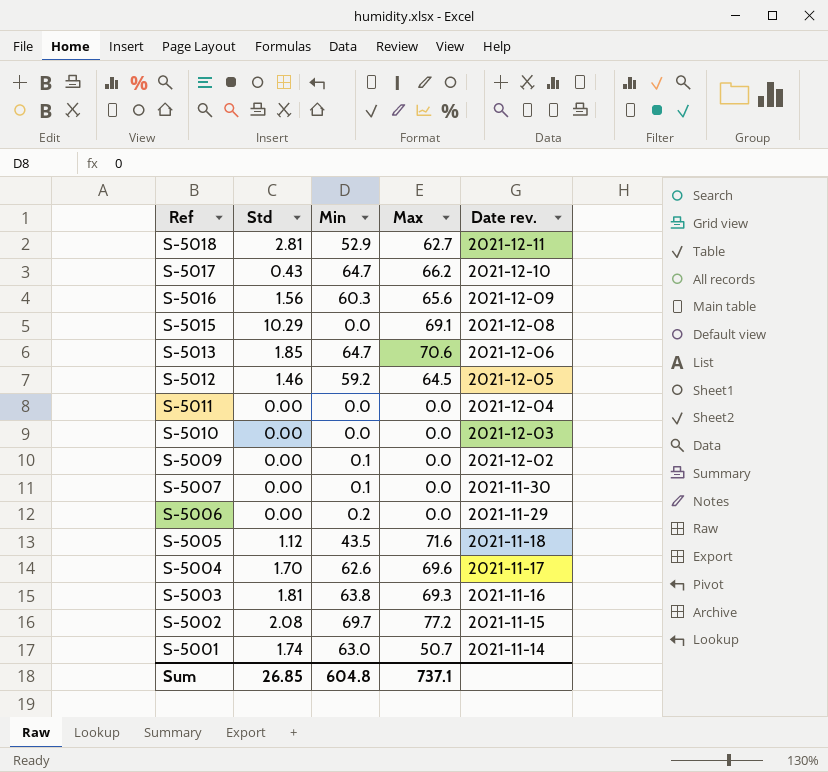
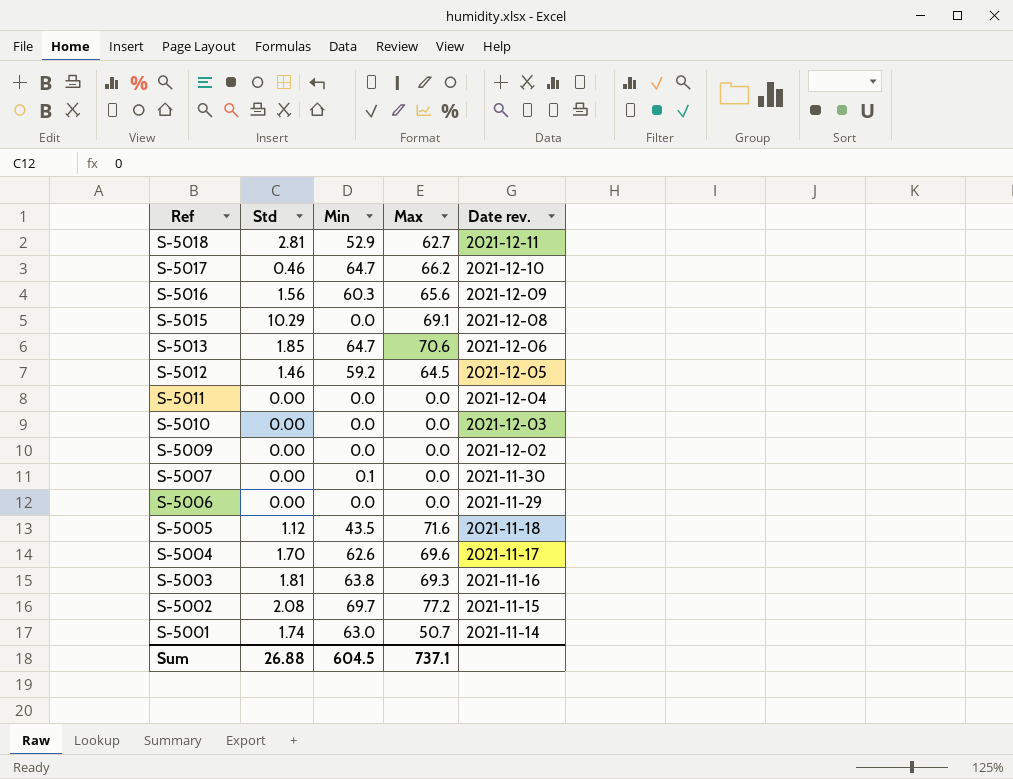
S-5017 | Std: 0.43 -> 0.46
S-5009 | Min: 0.1 -> 0.0
S-5006 | Min: 0.2 -> 0.0
Sum | Std: 26.85 -> 26.88
Sum | Min: 604.8 -> 604.5

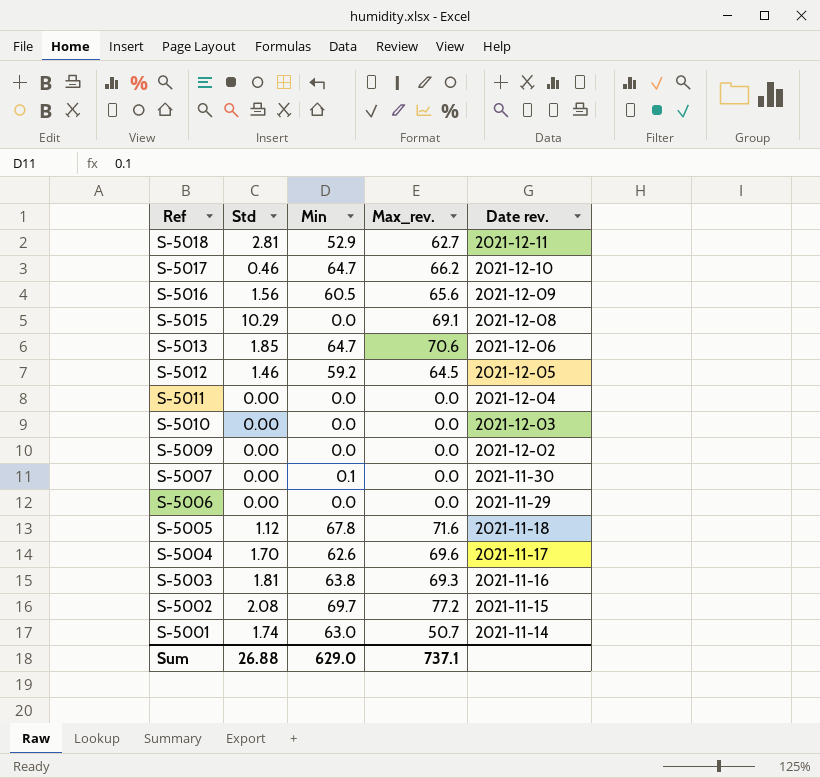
column name: Max -> Max_rev.
S-5016 | Min: 60.3 -> 60.5
S-5005 | Min: 43.5 -> 67.8
Sum | Min: 604.5 -> 629.0

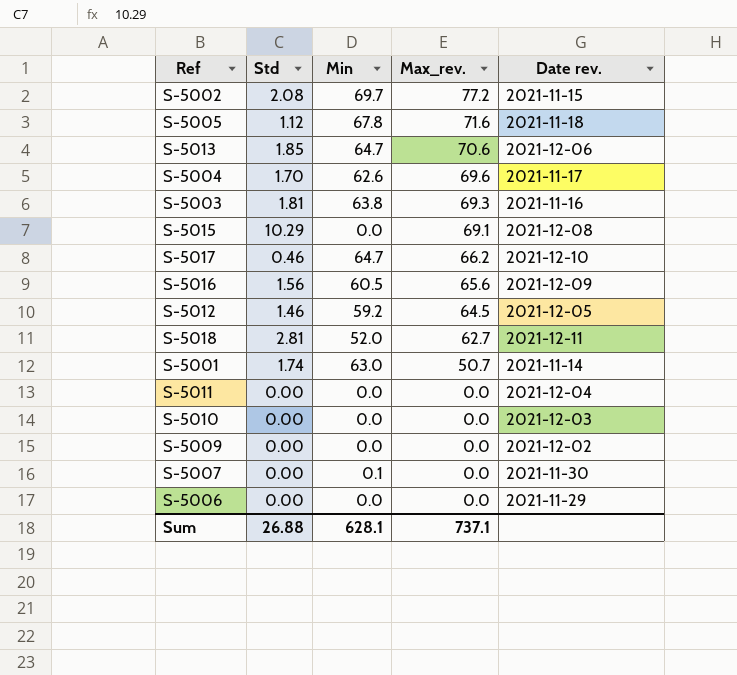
row order: Ref descending -> Max_rev. descending
S-5018 | Min: 52.9 -> 52.0
Sum | Min: 629.0 -> 628.1

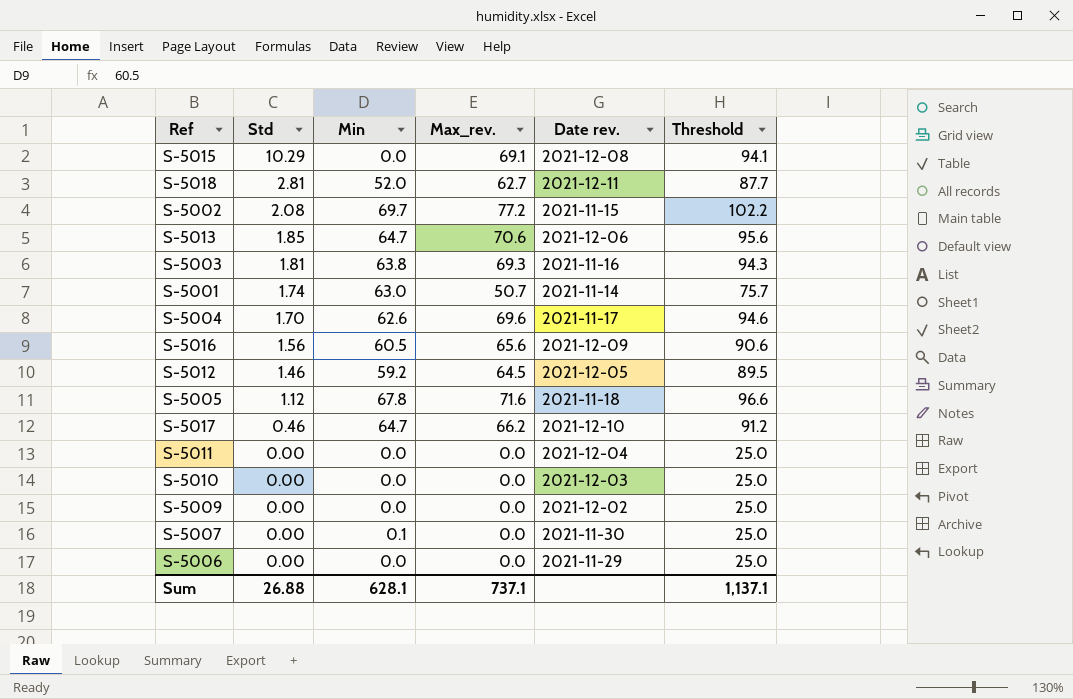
row order: Max_rev. descending -> Std descending
column Threshold | formula: none -> [Max_rev.] + 25

